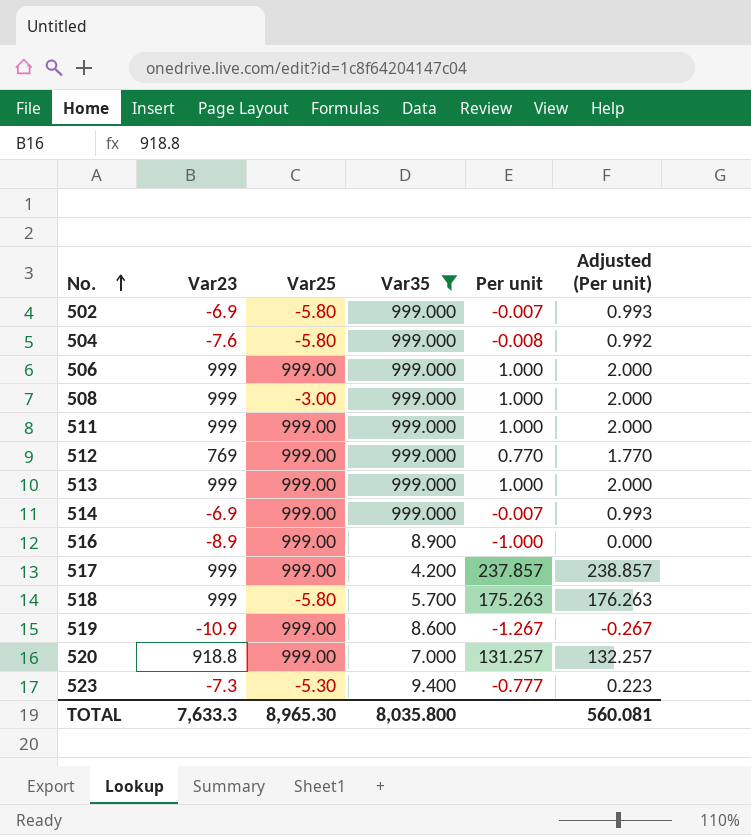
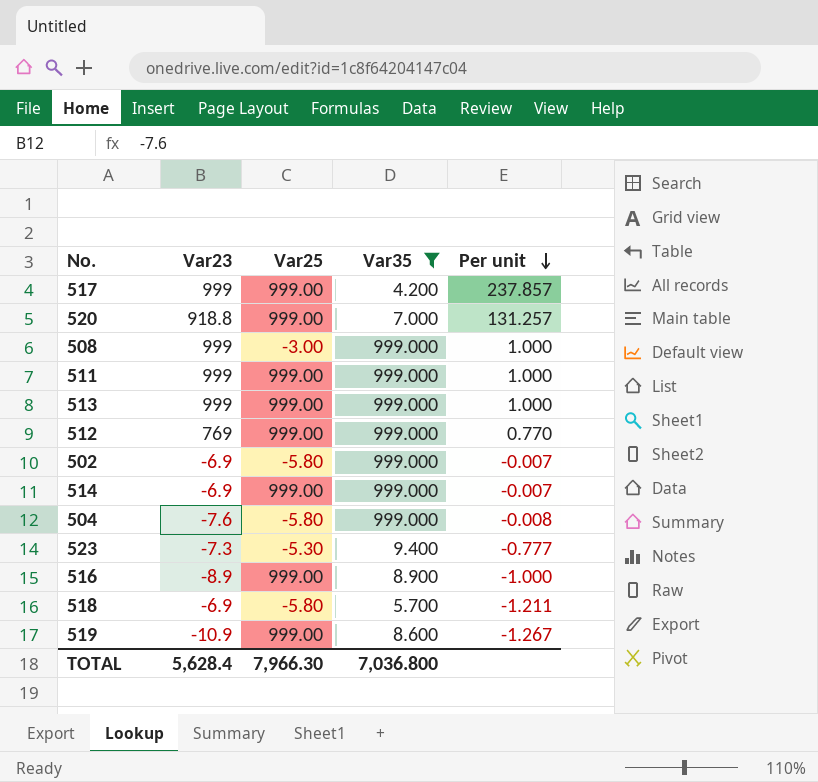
row order: No. ascending -> Per unit descending
column Adjusted (Per unit) | formula: [Per unit] + 1 -> none
row 506: 999 | 999.00 | 999.000 | 1.000 | 2.000 -> none
518 | Var23: 999 -> -6.9
518 | Per unit: 175.263 -> -1.211
TOTAL | Var23: 7,633.3 -> 5,628.4
TOTAL | Var25: 8,965.30 -> 7,966.30
TOTAL | Var35: 8,035.800 -> 7,036.800

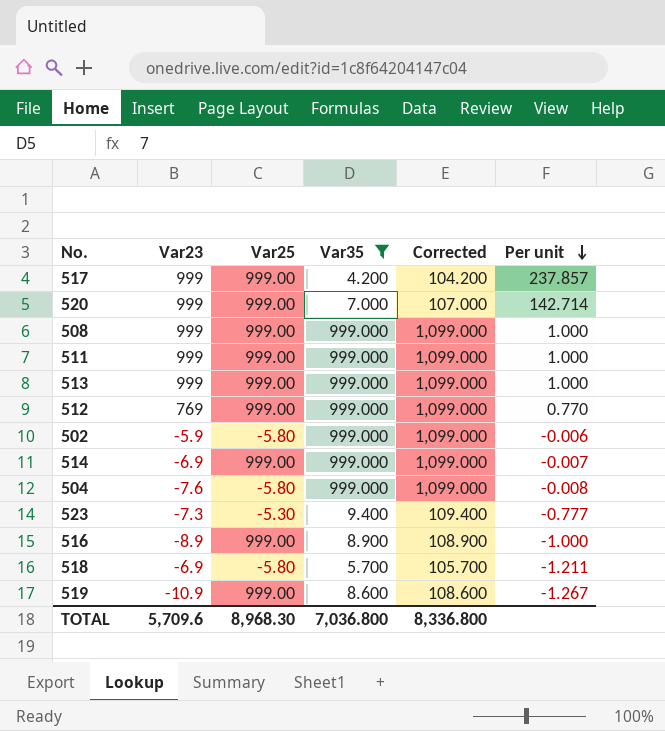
column Corrected | formula: none -> [Var35] + 100
520 | Var23: 918.8 -> 999
520 | Per unit: 131.257 -> 142.714
508 | Var25: -3.00 -> 999.00
502 | Var23: -6.9 -> -5.9
502 | Per unit: -0.007 -> -0.006
TOTAL | Var23: 5,628.4 -> 5,709.6
TOTAL | Var25: 7,966.30 -> 8,968.30

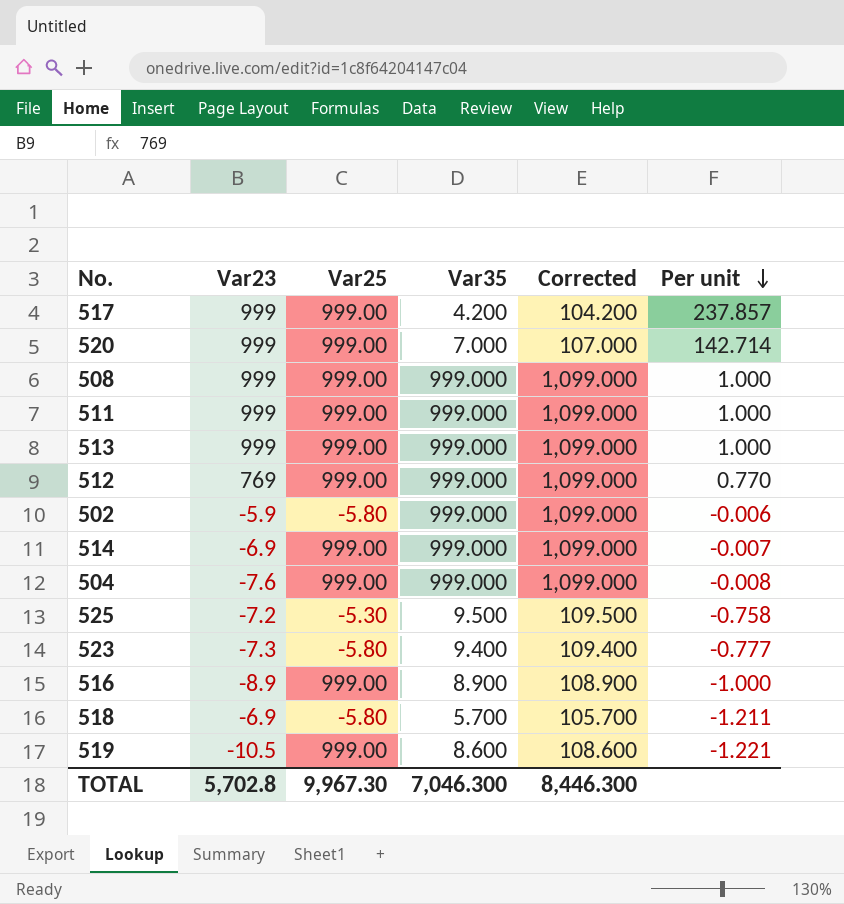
filter: Var35 != 9.500 -> none
504 | Var25: -5.80 -> 999.00
523 | Var25: -5.30 -> -5.80
519 | Var23: -10.9 -> -10.5
519 | Per unit: -1.267 -> -1.221
TOTAL | Var23: 5,709.6 -> 5,702.8
TOTAL | Var25: 8,968.30 -> 9,967.30
TOTAL | Var35: 7,036.800 -> 7,046.300
TOTAL | Corrected: 8,336.800 -> 8,446.300

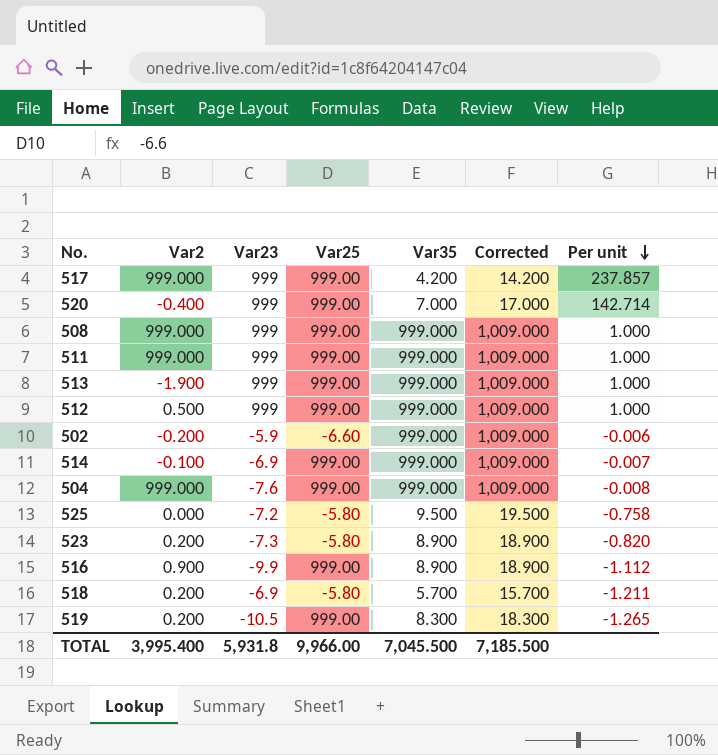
column Var2 | position: none -> 2
column Corrected | formula: [Var35] + 100 -> [Var35] + 10
512 | Var23: 769 -> 999
512 | Per unit: 0.770 -> 1.000
502 | Var25: -5.80 -> -6.60
525 | Var25: -5.30 -> -5.80
523 | Var35: 9.400 -> 8.900
523 | Per unit: -0.777 -> -0.820
516 | Var23: -8.9 -> -9.9
516 | Per unit: -1.000 -> -1.112
519 | Var35: 8.600 -> 8.300
519 | Per unit: -1.221 -> -1.265
TOTAL | Var23: 5,702.8 -> 5,931.8
TOTAL | Var25: 9,967.30 -> 9,966.00
TOTAL | Var35: 7,046.300 -> 7,045.500
TOTAL | Corrected: 8,446.300 -> 7,185.500

